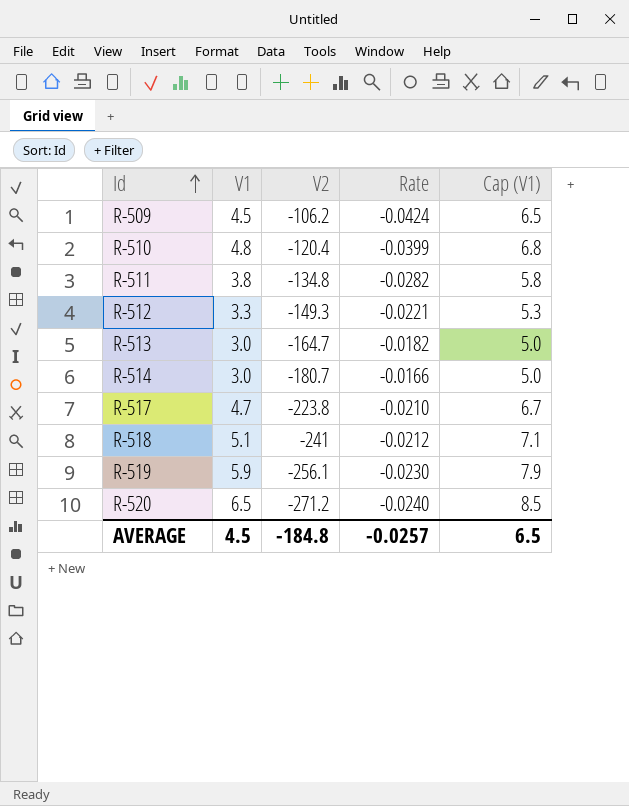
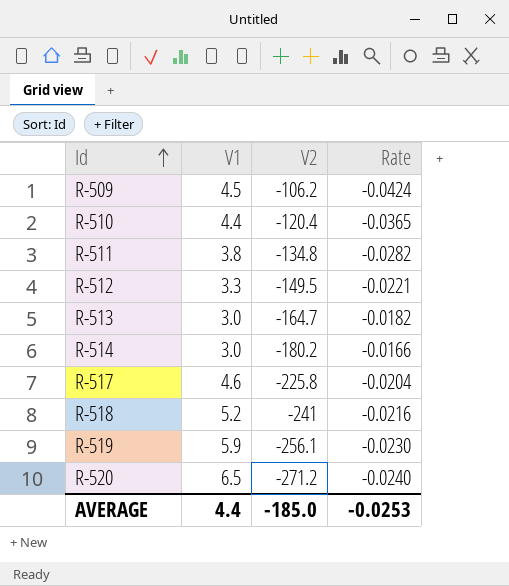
column Cap (V1) | formula: [V1] + 2 -> none
R-510 | V1: 4.8 -> 4.4
R-510 | Rate: -0.0399 -> -0.0365
R-512 | V2: -149.3 -> -149.5
R-514 | V2: -180.7 -> -180.2
R-517 | V1: 4.7 -> 4.6
R-517 | V2: -223.8 -> -225.8
R-517 | Rate: -0.0210 -> -0.0204
R-518 | V1: 5.1 -> 5.2
R-518 | Rate: -0.0212 -> -0.0216
AVERAGE | V1: 4.5 -> 4.4
AVERAGE | V2: -184.8 -> -185.0
AVERAGE | Rate: -0.0257 -> -0.0253

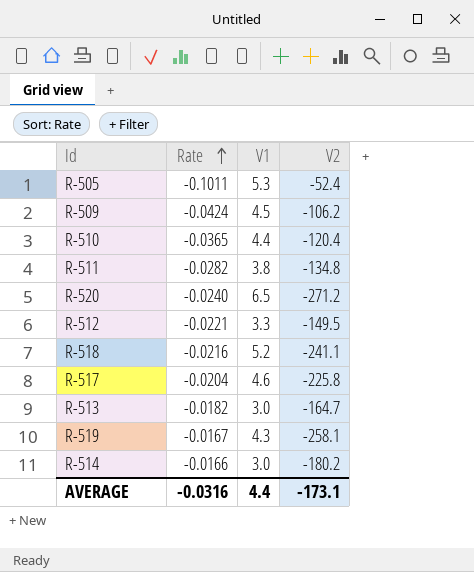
row order: Id ascending -> Rate ascending
column Rate | position: 4 -> 2
row R-505: none -> -0.1011 | 5.3 | -52.4
R-518 | V2: -241 -> -241.1
R-519 | Rate: -0.0230 -> -0.0167
R-519 | V1: 5.9 -> 4.3
R-519 | V2: -256.1 -> -258.1
AVERAGE | Rate: -0.0253 -> -0.0316
AVERAGE | V2: -185.0 -> -173.1

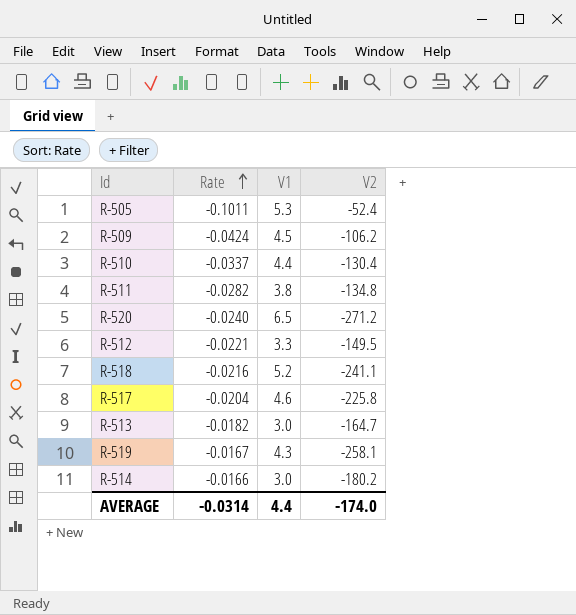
R-510 | Rate: -0.0365 -> -0.0337
R-510 | V2: -120.4 -> -130.4
AVERAGE | Rate: -0.0316 -> -0.0314
AVERAGE | V2: -173.1 -> -174.0

